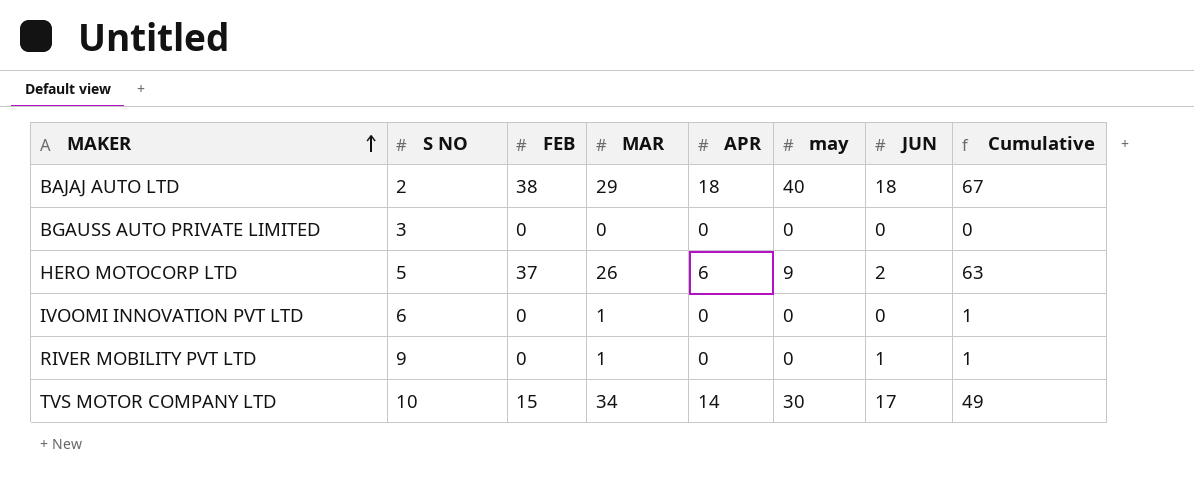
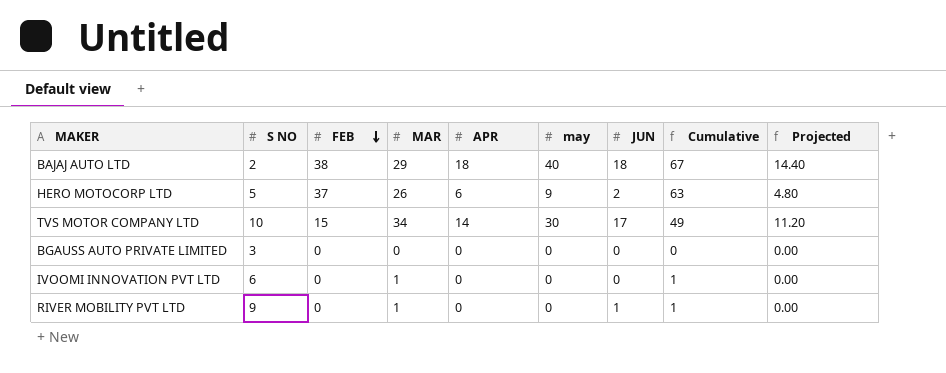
row order: MAKER ascending -> FEB descending
column Projected | formula: none -> [APR] * 0.8

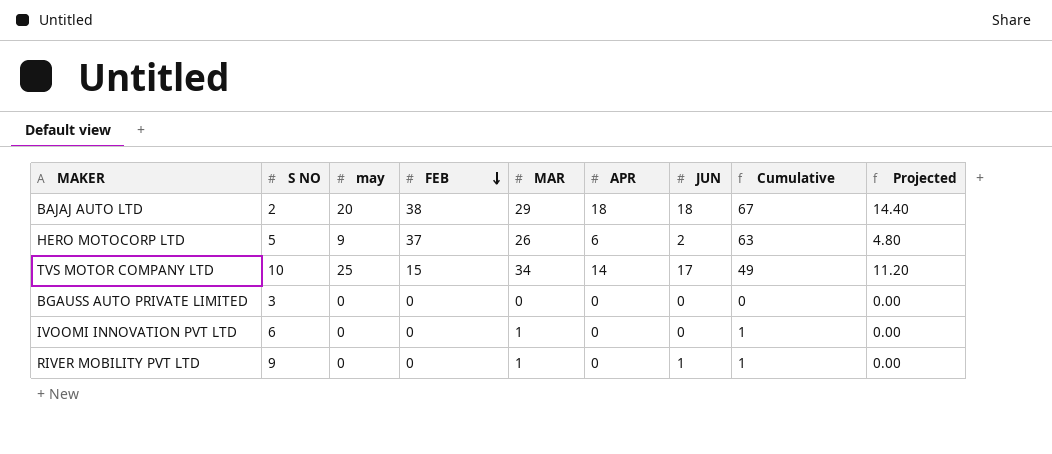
column may | position: 6 -> 3
BAJAJ AUTO LTD | may: 40 -> 20
TVS MOTOR COMPANY LTD | may: 30 -> 25

